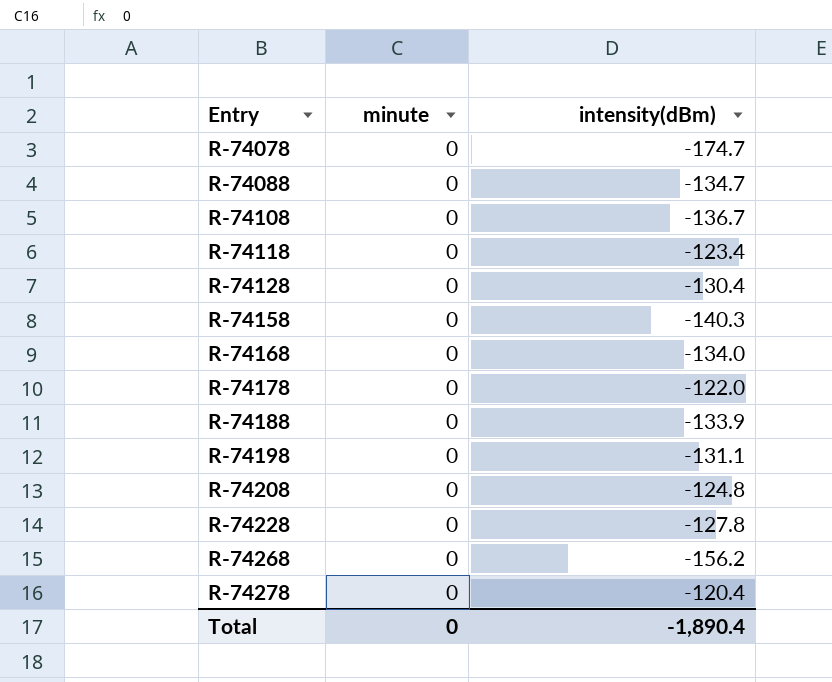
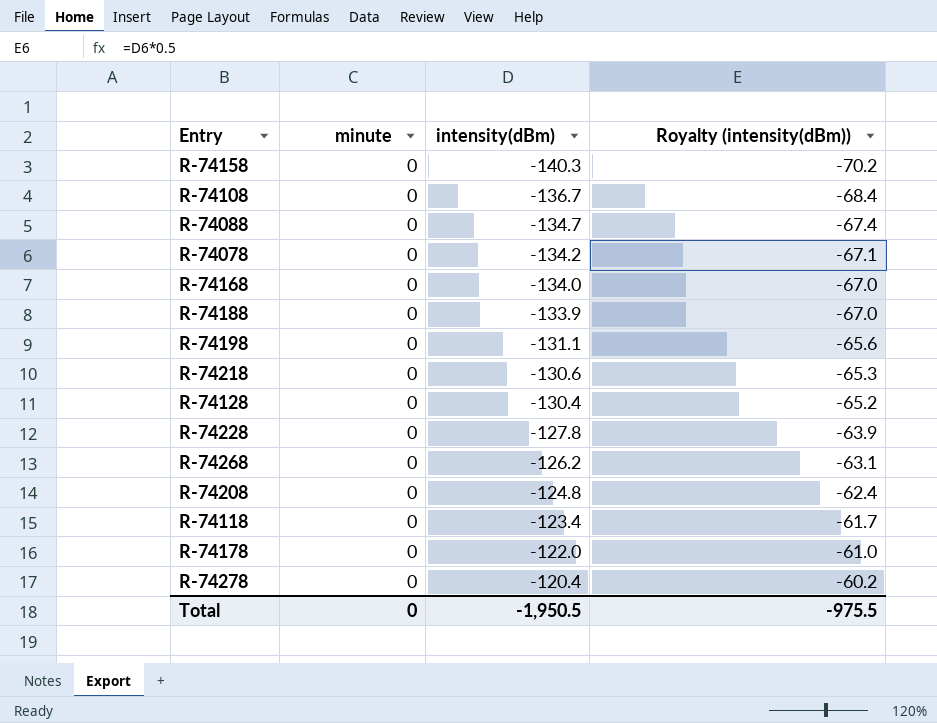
row order: Entry ascending -> intensity(dBm) ascending
column Royalty (intensity(dBm)) | formula: none -> [intensity(dBm)] * 0.5
R-74078 | intensity(dBm): -174.7 -> -134.2
row R-74218: none -> 0 | -130.6 | -65.3
R-74268 | intensity(dBm): -156.2 -> -126.2
Total | intensity(dBm): -1,890.4 -> -1,950.5

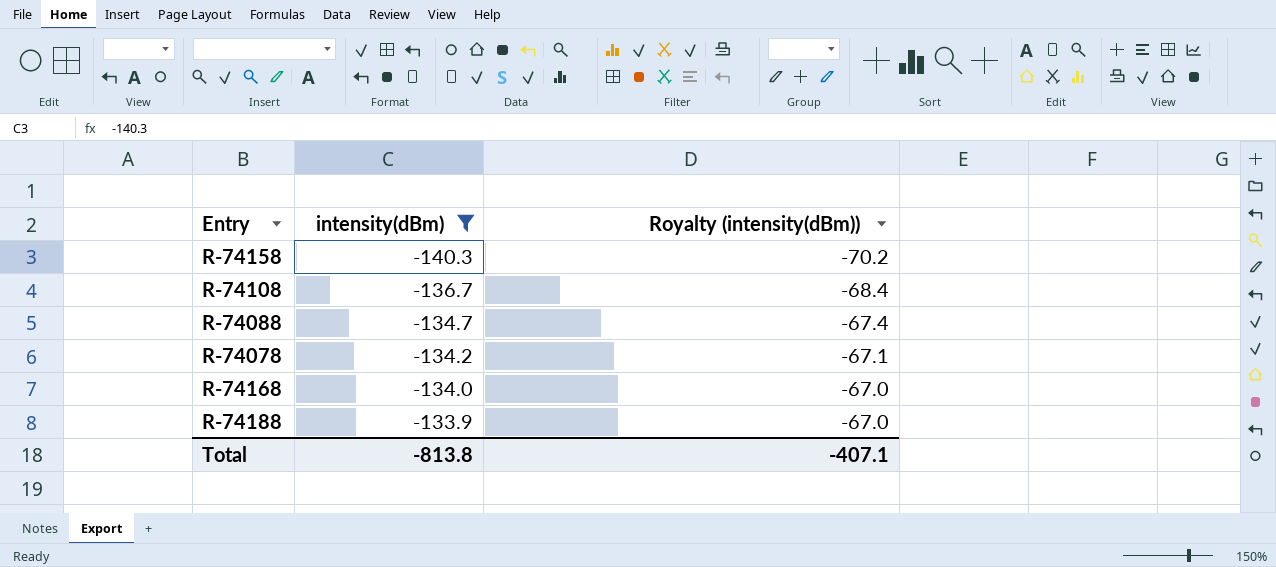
filter: none -> intensity(dBm) <= -133.9
column minute | position: 2 -> none
Total | intensity(dBm): -1,950.5 -> -813.8
Total | Royalty (intensity(dBm)): -975.5 -> -407.1

